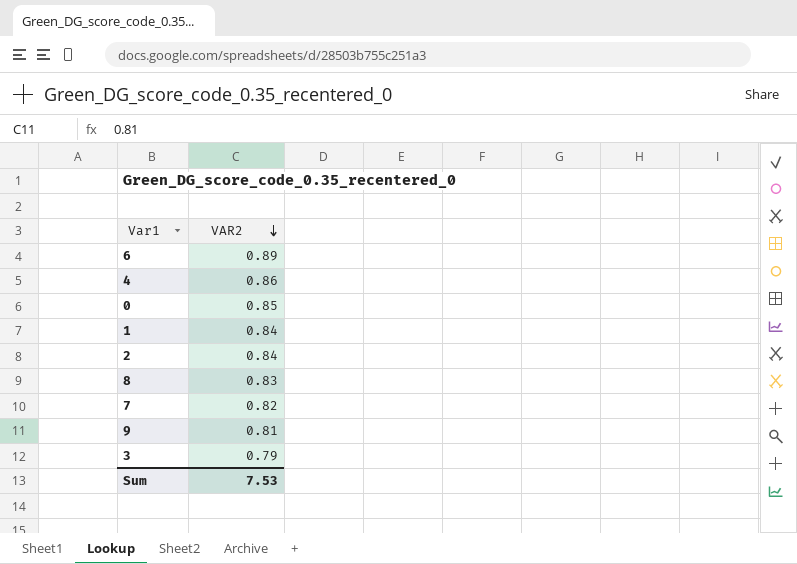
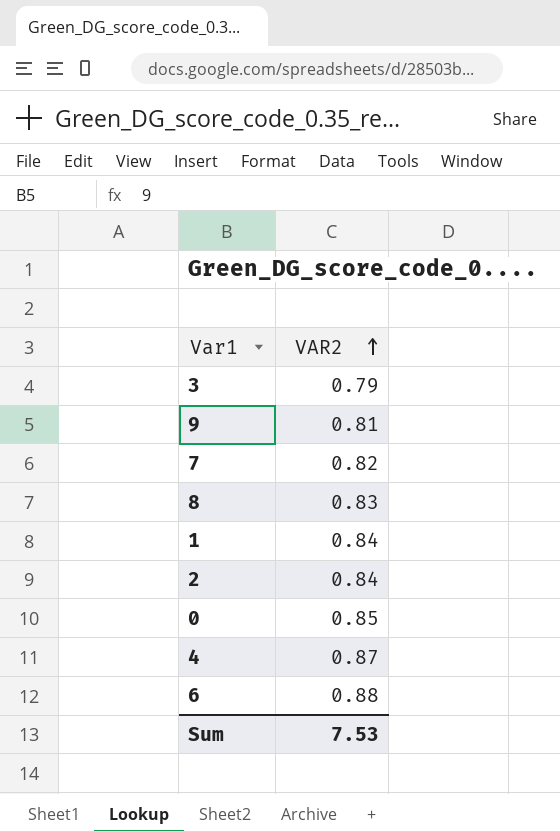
row order: VAR2 descending -> VAR2 ascending
4 | VAR2: 0.86 -> 0.87
6 | VAR2: 0.89 -> 0.88

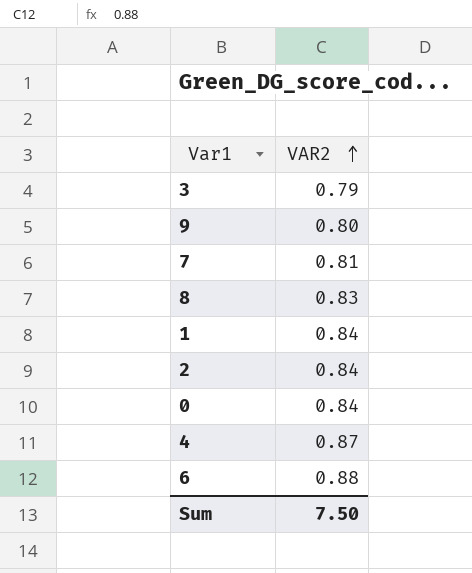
9 | VAR2: 0.81 -> 0.80
7 | VAR2: 0.82 -> 0.81
0 | VAR2: 0.85 -> 0.84
Sum | VAR2: 7.53 -> 7.50

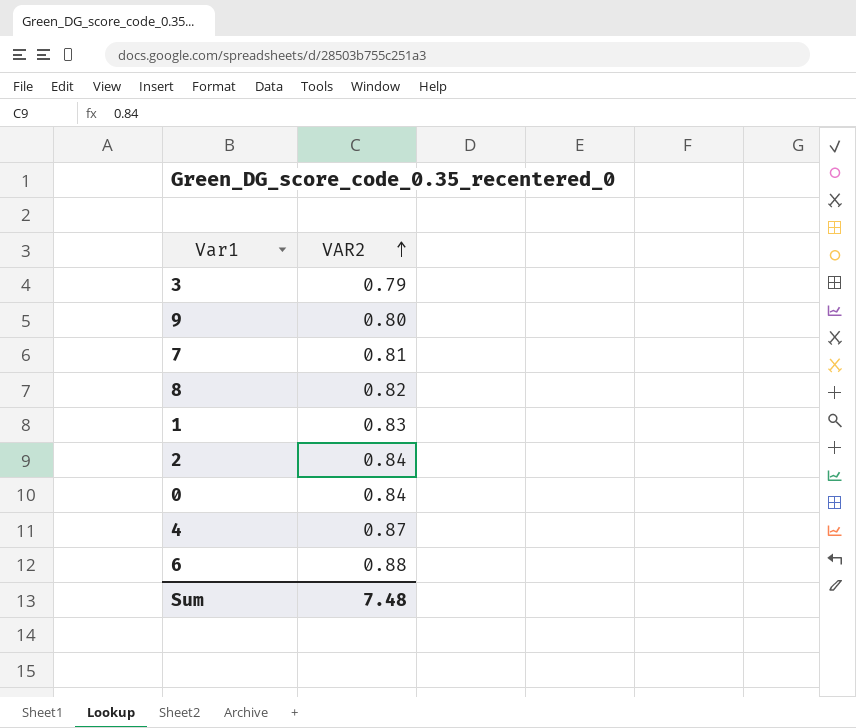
8 | VAR2: 0.83 -> 0.82
1 | VAR2: 0.84 -> 0.83
Sum | VAR2: 7.50 -> 7.48

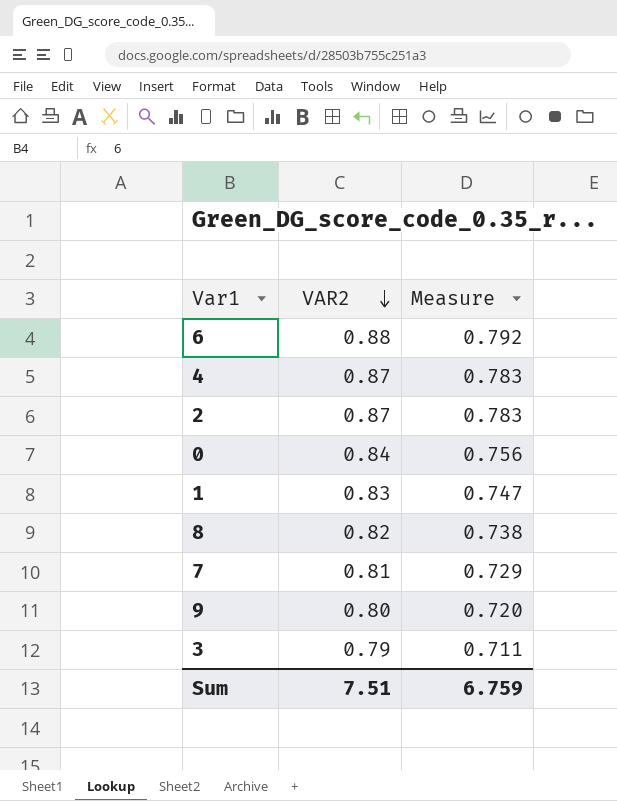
row order: VAR2 ascending -> VAR2 descending
column Measure | formula: none -> [VAR2] * 0.9
2 | VAR2: 0.84 -> 0.87
Sum | VAR2: 7.48 -> 7.51

